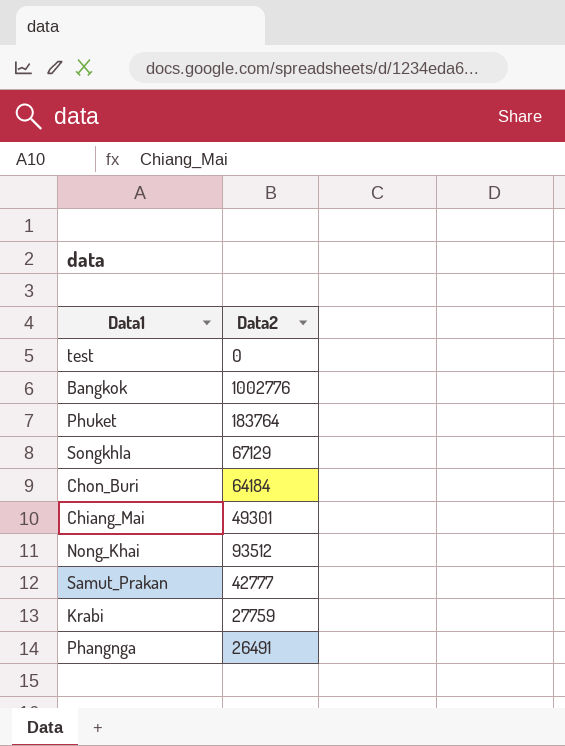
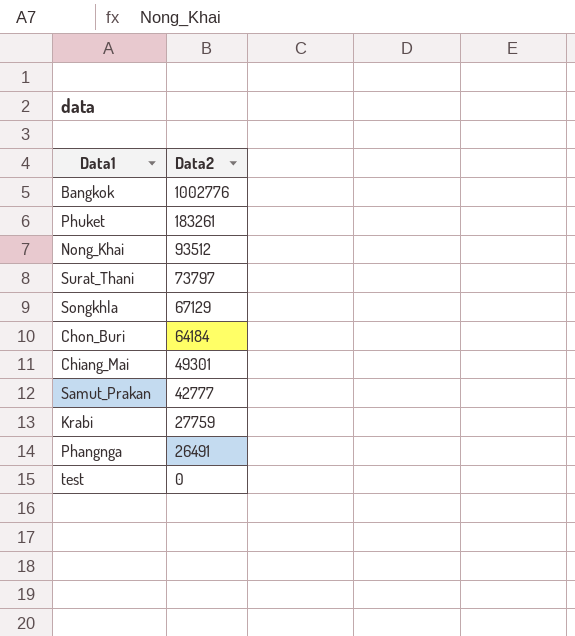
row order: none -> Data2 descending
Phuket | Data2: 183764 -> 183261
row Surat_Thani: none -> 73797

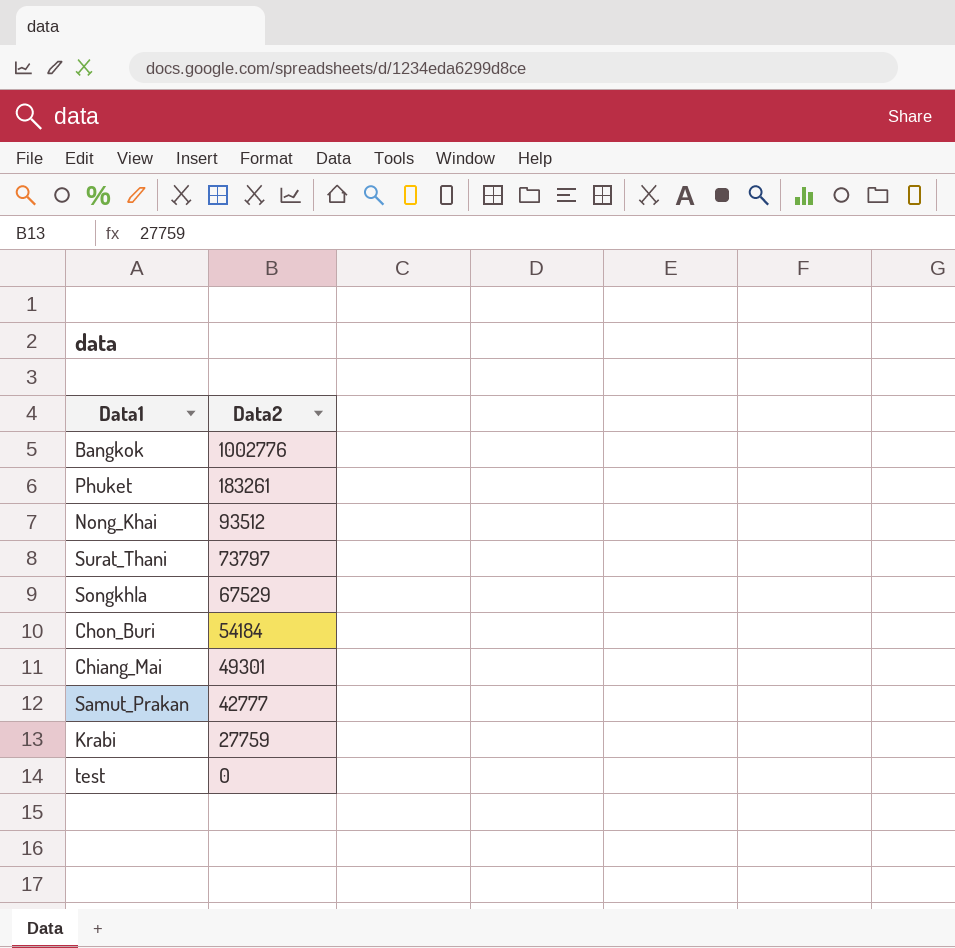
row Phangnga: 26491 -> none
Songkhla | Data2: 67129 -> 67529
Chon_Buri | Data2: 64184 -> 54184

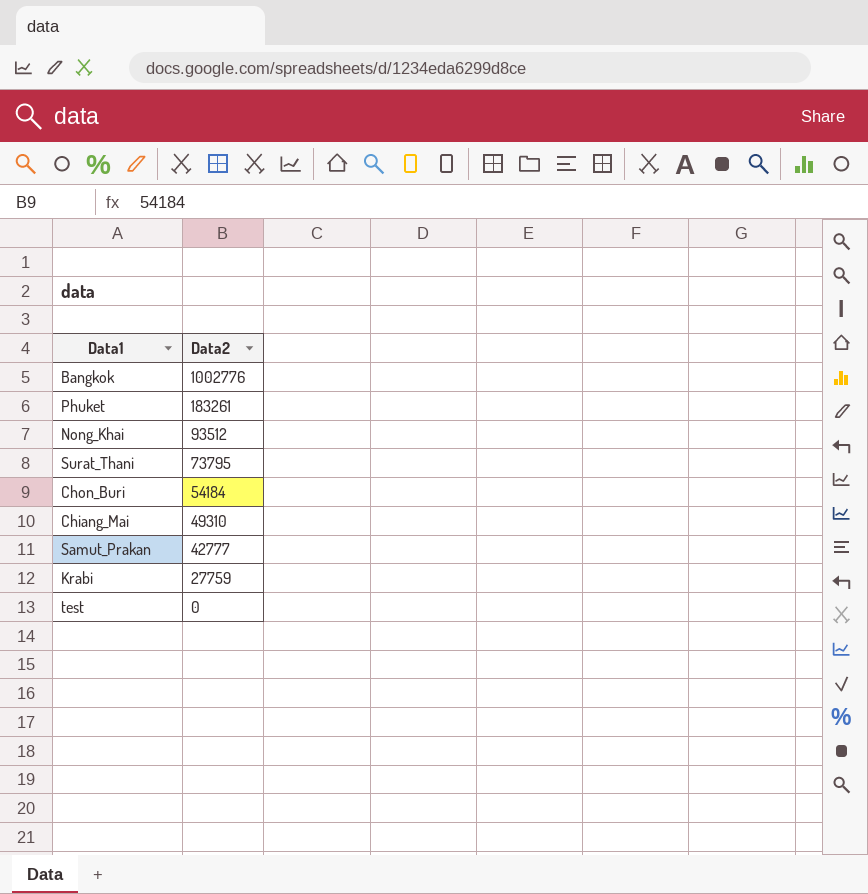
row Songkhla: 67529 -> none
Surat_Thani | Data2: 73797 -> 73795
Chiang_Mai | Data2: 49301 -> 49310

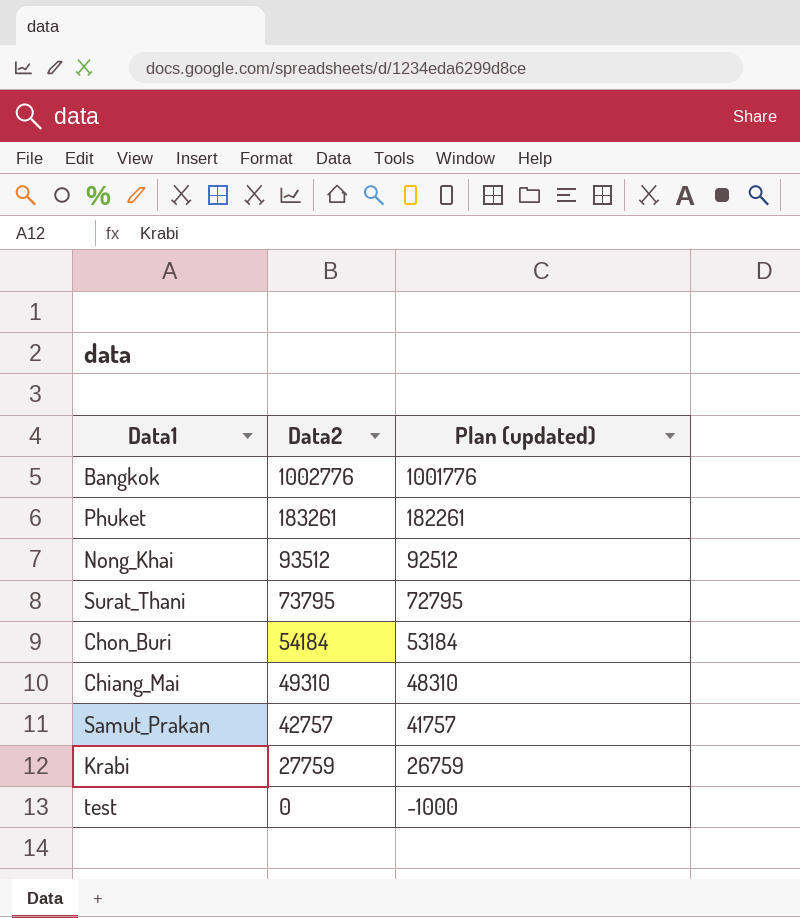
column Plan (updated) | formula: none -> [Data2] - 1000
Samut_Prakan | Data2: 42777 -> 42757

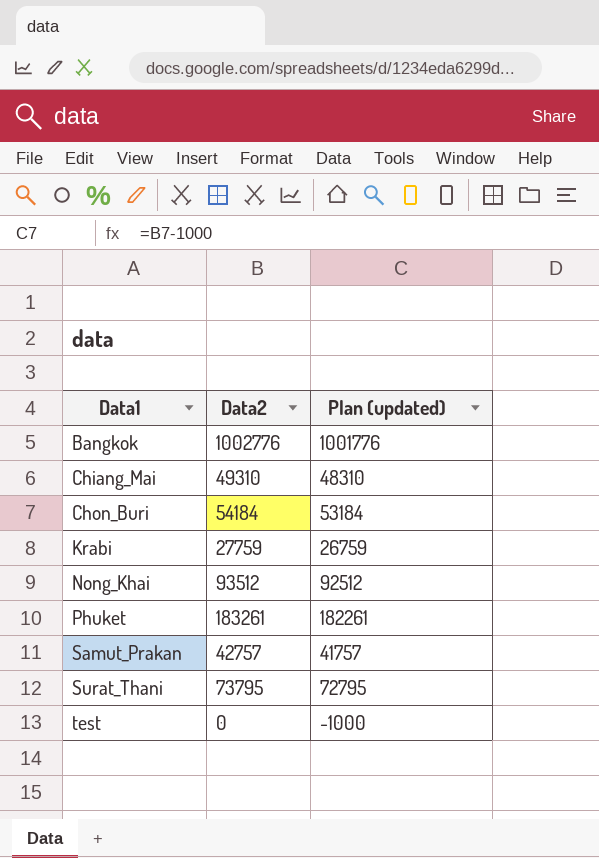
row order: Data2 descending -> Data1 ascending

